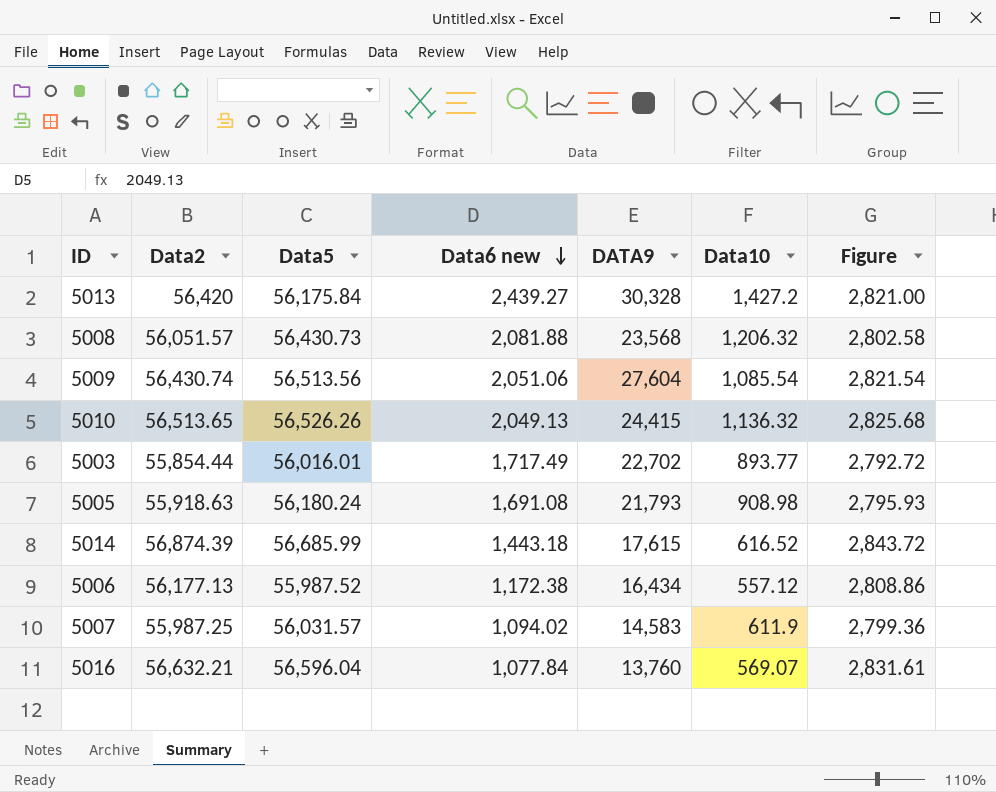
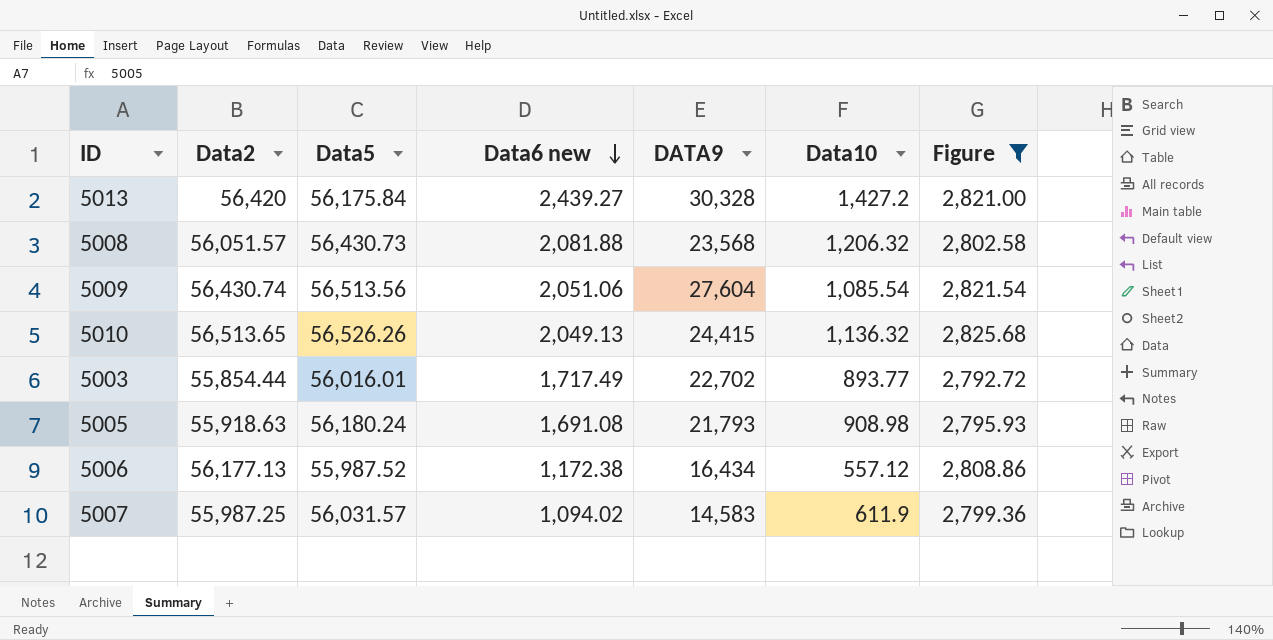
filter: none -> Figure <= 2,825.68

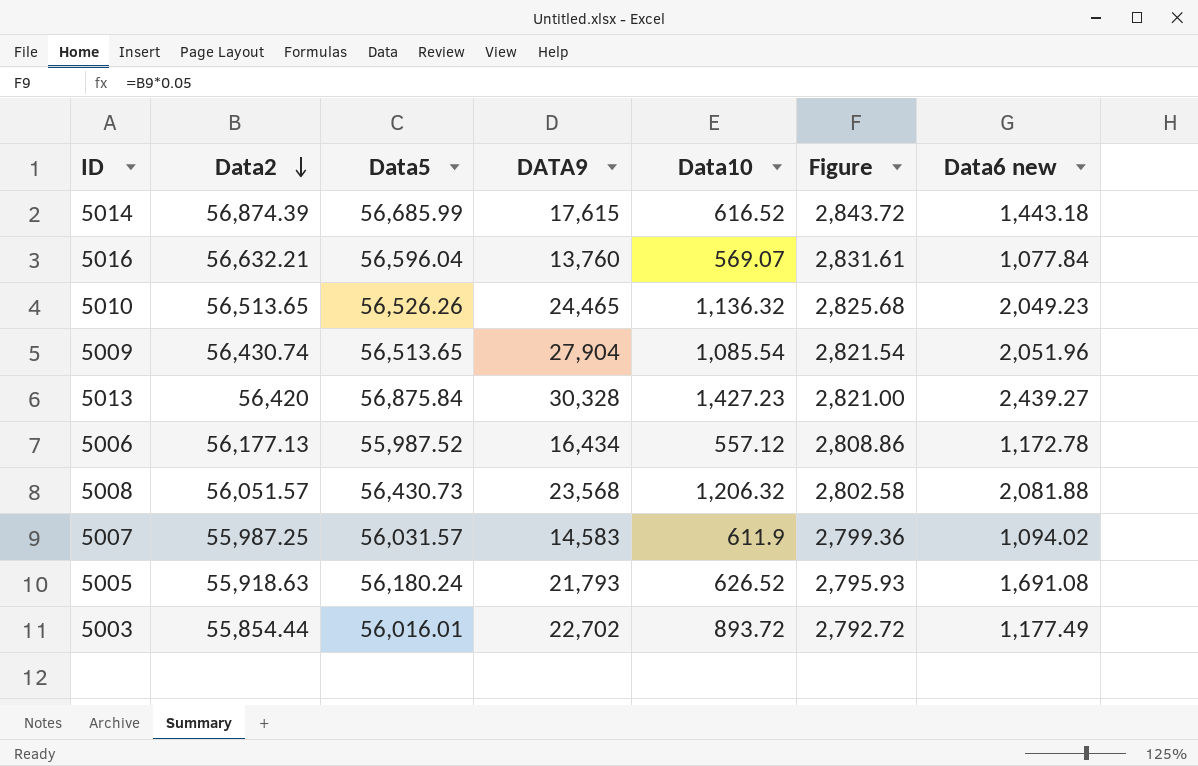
filter: Figure <= 2,825.68 -> none
row order: Data6 new descending -> Data2 descending
column Data6 new | position: 4 -> 7
5010 | DATA9: 24,415 -> 24,465
5010 | Data6 new: 2,049.13 -> 2,049.23
5009 | Data5: 56,513.56 -> 56,513.65
5009 | DATA9: 27,604 -> 27,904
5009 | Data6 new: 2,051.06 -> 2,051.96
5013 | Data5: 56,175.84 -> 56,875.84
5013 | Data10: 1,427.2 -> 1,427.23
5006 | Data6 new: 1,172.38 -> 1,172.78
5005 | Data10: 908.98 -> 626.52
5003 | Data10: 893.77 -> 893.72
5003 | Data6 new: 1,717.49 -> 1,177.49

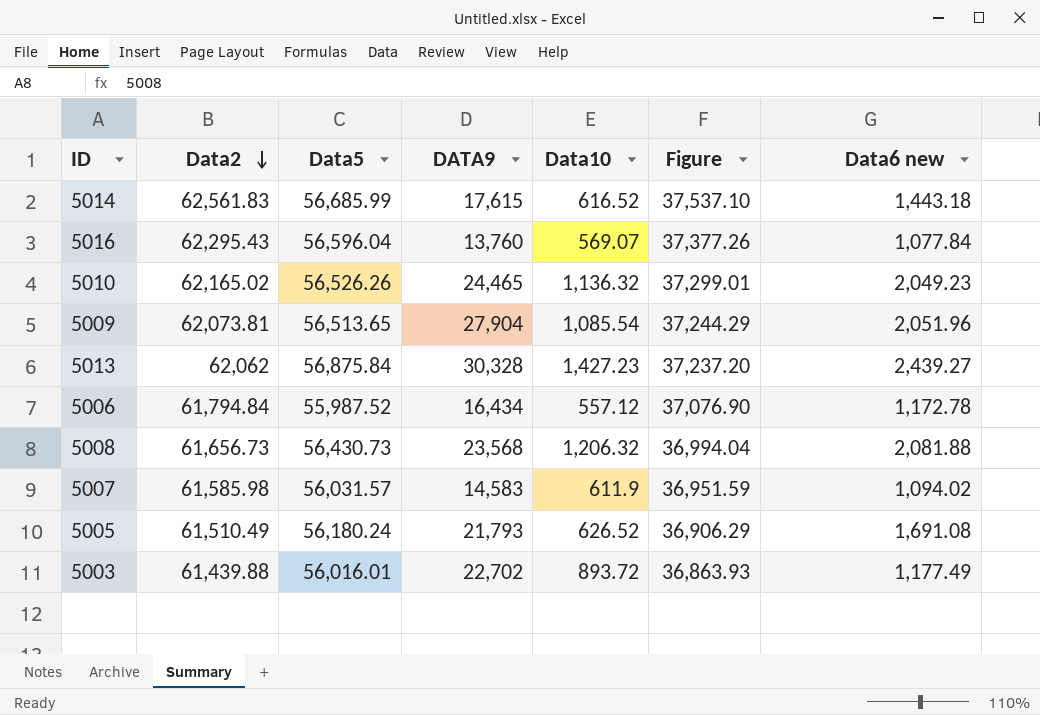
column Figure | formula: [Data2] * 0.05 -> [Data2] * 0.6
5014 | Data2: 56,874.39 -> 62,561.83
5016 | Data2: 56,632.21 -> 62,295.43
5010 | Data2: 56,513.65 -> 62,165.02
5009 | Data2: 56,430.74 -> 62,073.81
5013 | Data2: 56,420 -> 62,062
5006 | Data2: 56,177.13 -> 61,794.84
5008 | Data2: 56,051.57 -> 61,656.73
5007 | Data2: 55,987.25 -> 61,585.98
5005 | Data2: 55,918.63 -> 61,510.49
5003 | Data2: 55,854.44 -> 61,439.88

